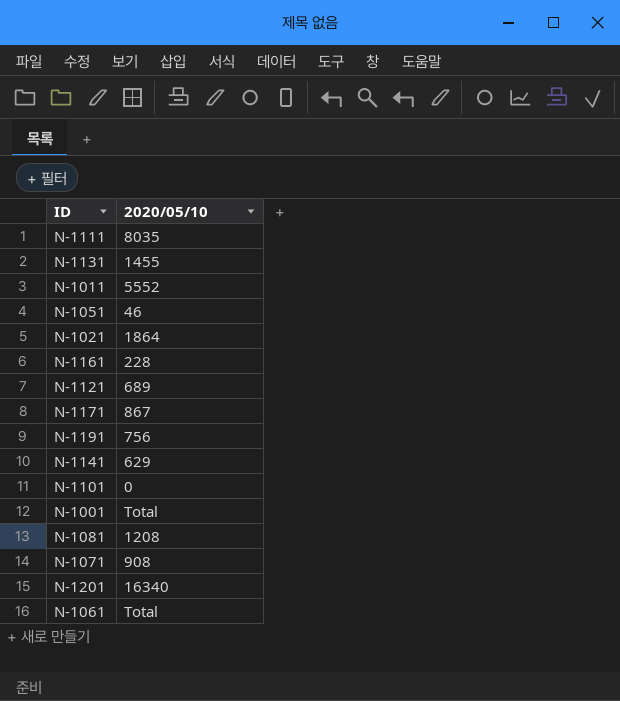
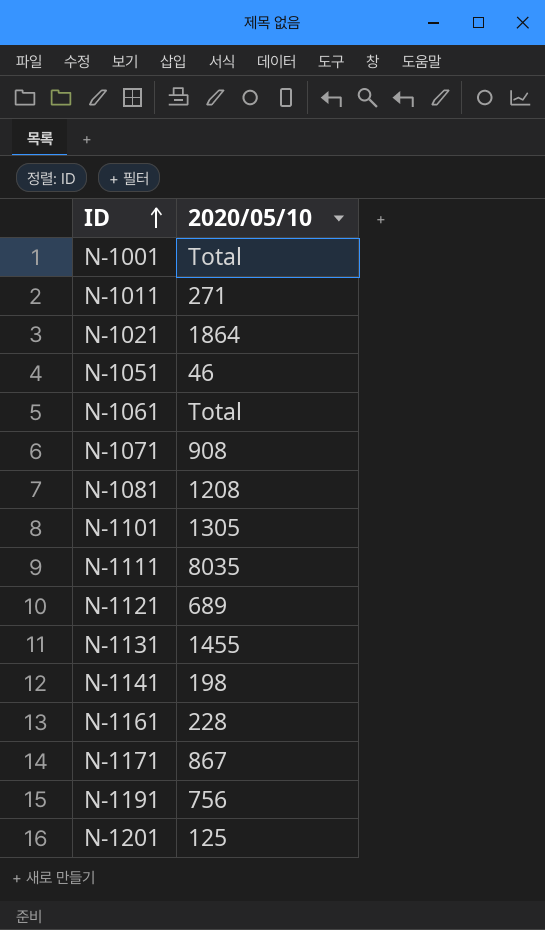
row order: none -> ID ascending
N-1011 | 2020/05/10: 5552 -> 271
N-1101 | 2020/05/10: 0 -> 1305
N-1141 | 2020/05/10: 629 -> 198
N-1201 | 2020/05/10: 16340 -> 125

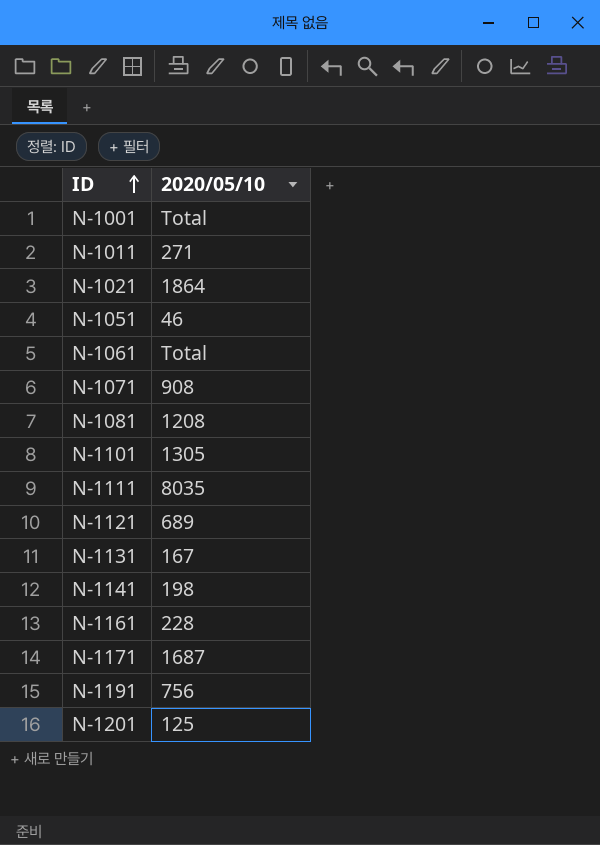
N-1131 | 2020/05/10: 1455 -> 167
N-1171 | 2020/05/10: 867 -> 1687

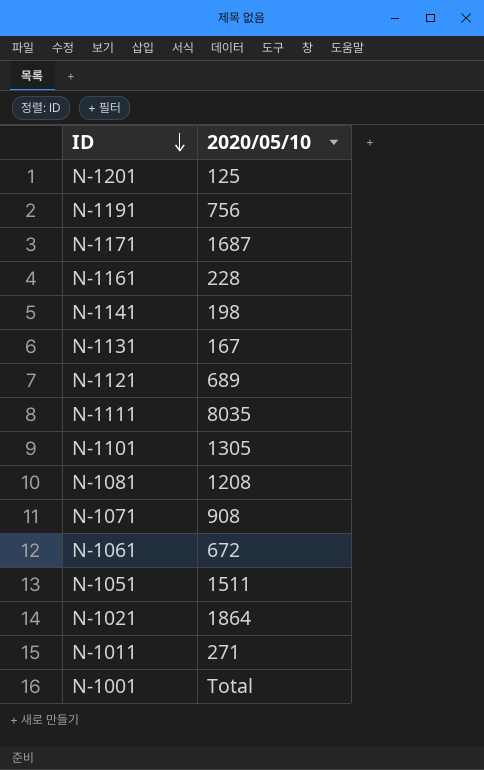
row order: ID ascending -> ID descending
N-1061 | 2020/05/10: Total -> 672
N-1051 | 2020/05/10: 46 -> 1511

